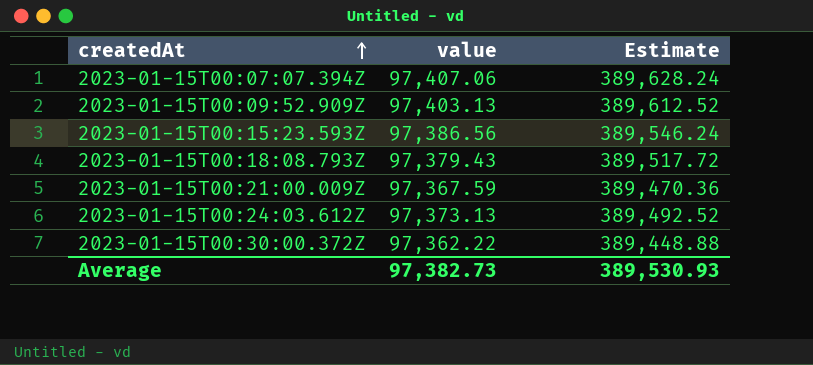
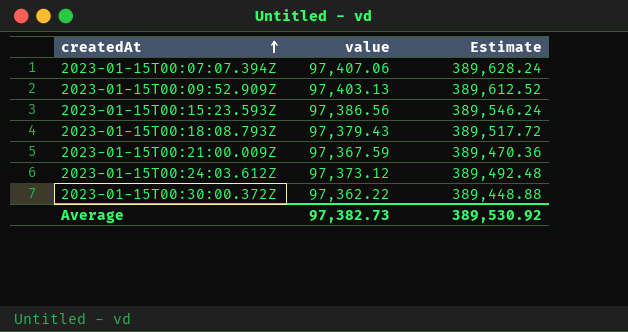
2023-01-15T00:24:03.612Z | value: 97,373.13 -> 97,373.12
2023-01-15T00:24:03.612Z | Estimate: 389,492.52 -> 389,492.48
Average | Estimate: 389,530.93 -> 389,530.92

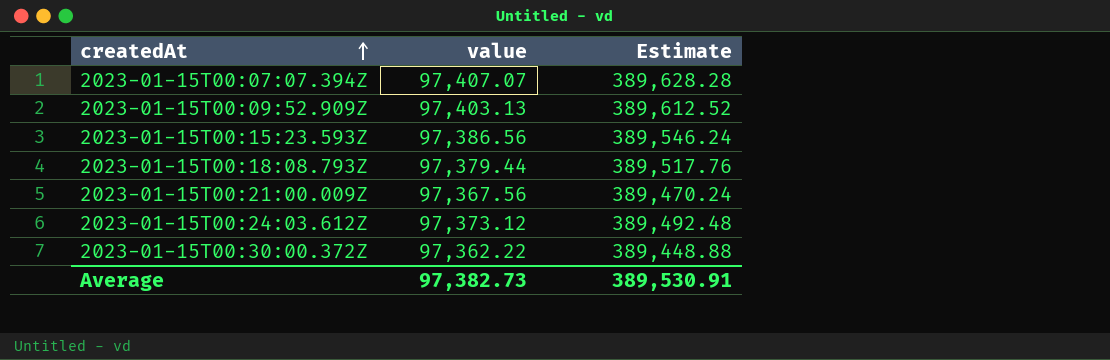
2023-01-15T00:07:07.394Z | value: 97,407.06 -> 97,407.07
2023-01-15T00:07:07.394Z | Estimate: 389,628.24 -> 389,628.28
2023-01-15T00:18:08.793Z | value: 97,379.43 -> 97,379.44
2023-01-15T00:18:08.793Z | Estimate: 389,517.72 -> 389,517.76
2023-01-15T00:21:00.009Z | value: 97,367.59 -> 97,367.56
2023-01-15T00:21:00.009Z | Estimate: 389,470.36 -> 389,470.24
Average | Estimate: 389,530.92 -> 389,530.91

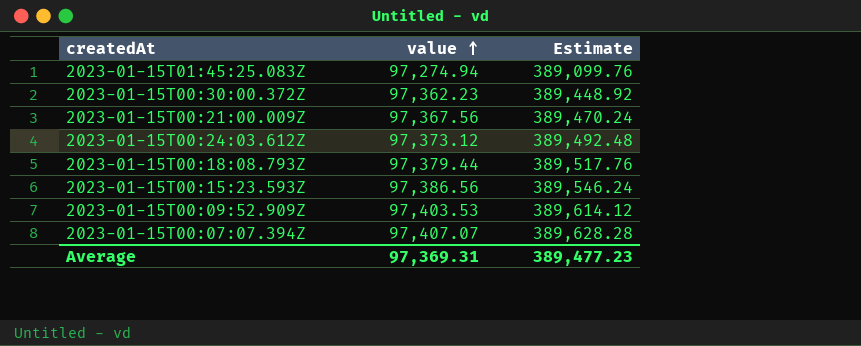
row order: createdAt ascending -> value ascending
row 2023-01-15T01:45:25.083Z: none -> 97,274.94 | 389,099.76
2023-01-15T00:30:00.372Z | value: 97,362.22 -> 97,362.23
2023-01-15T00:30:00.372Z | Estimate: 389,448.88 -> 389,448.92
2023-01-15T00:09:52.909Z | value: 97,403.13 -> 97,403.53
2023-01-15T00:09:52.909Z | Estimate: 389,612.52 -> 389,614.12
Average | value: 97,382.73 -> 97,369.31
Average | Estimate: 389,530.91 -> 389,477.23

